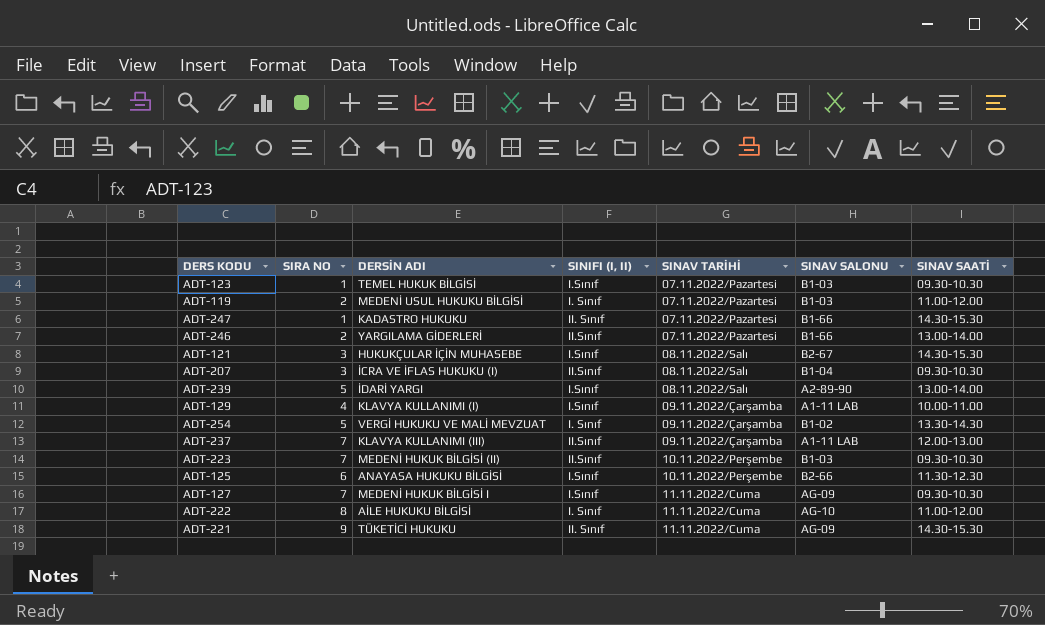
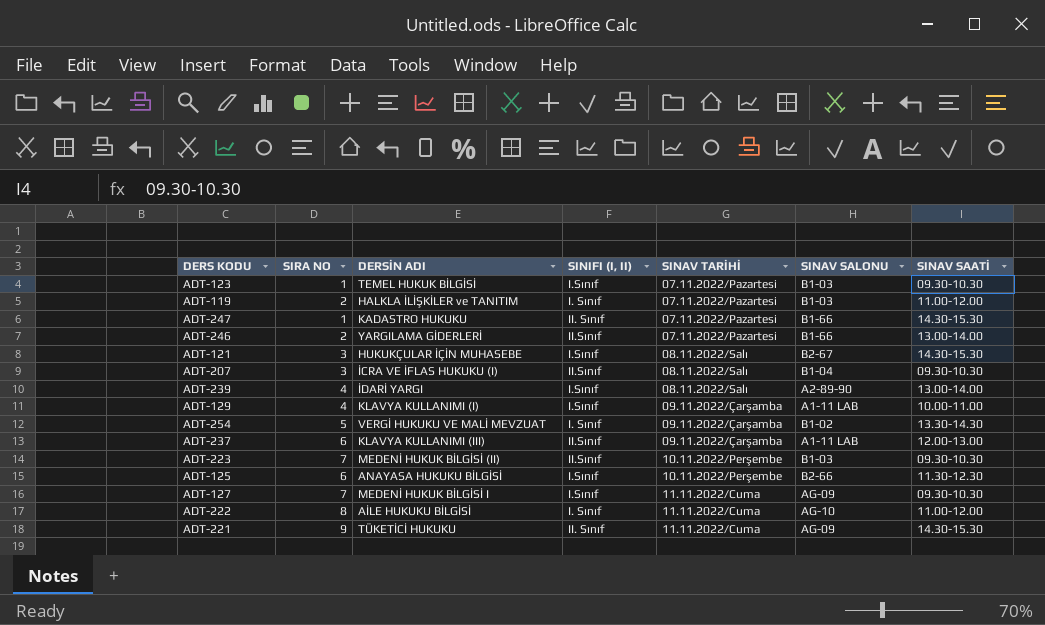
ADT-119 | DERSİN ADI: MEDENİ USUL HUKUKU BİLGİSİ -> HALKLA İLİŞKİLER ve TANITIM
ADT-239 | SIRA NO: 5 -> 4
ADT-237 | SIRA NO: 7 -> 6

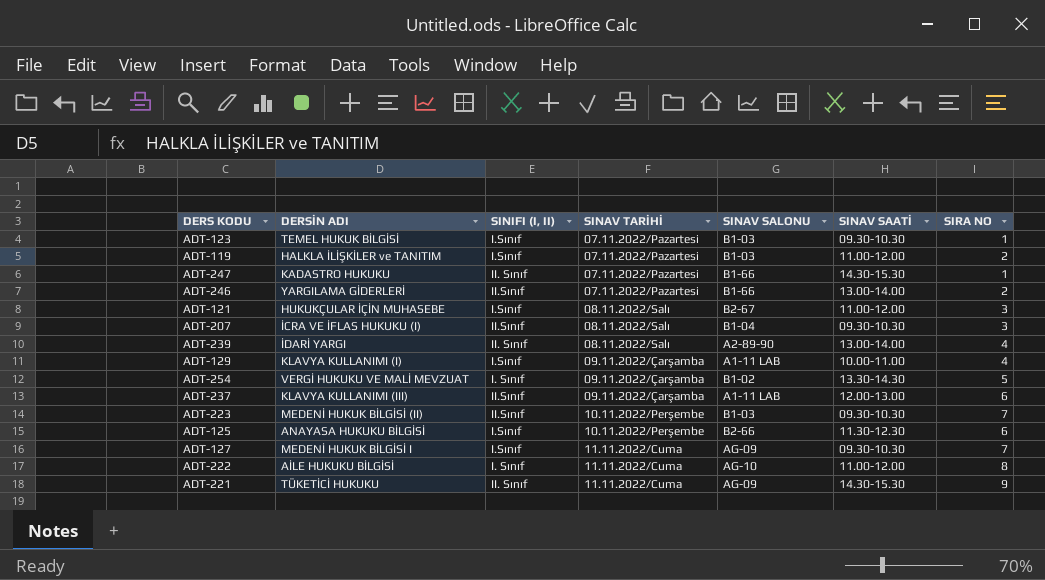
column SIRA NO | position: 2 -> 7
ADT-119 | SINIFI (I, II): I. Sınıf -> I.Sınıf
ADT-121 | SINAV SAATİ: 14.30-15.30 -> 11.00-12.00
ADT-239 | SINIFI (I, II): I.Sınıf -> II. Sınıf

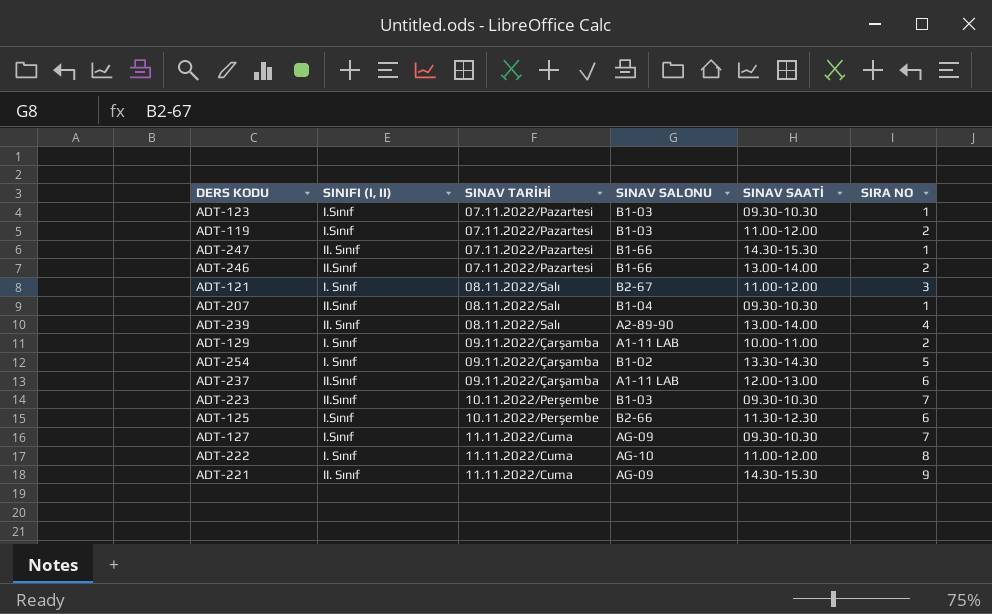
column DERSİN ADI | position: 2 -> none
ADT-121 | SINIFI (I, II): I.Sınıf -> I. Sınıf
ADT-207 | SIRA NO: 3 -> 1
ADT-129 | SINIFI (I, II): I.Sınıf -> I. Sınıf
ADT-129 | SIRA NO: 4 -> 2

